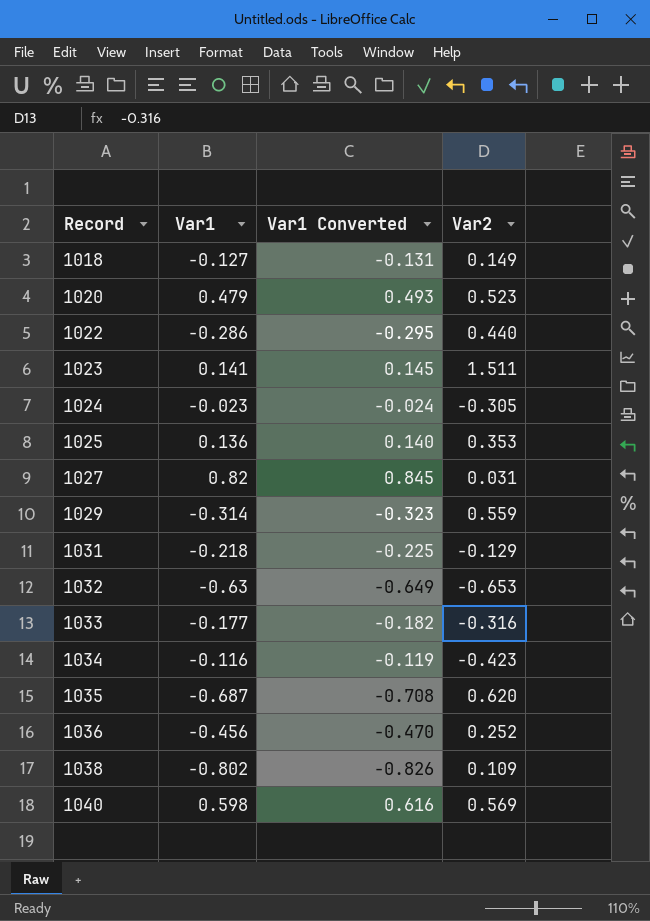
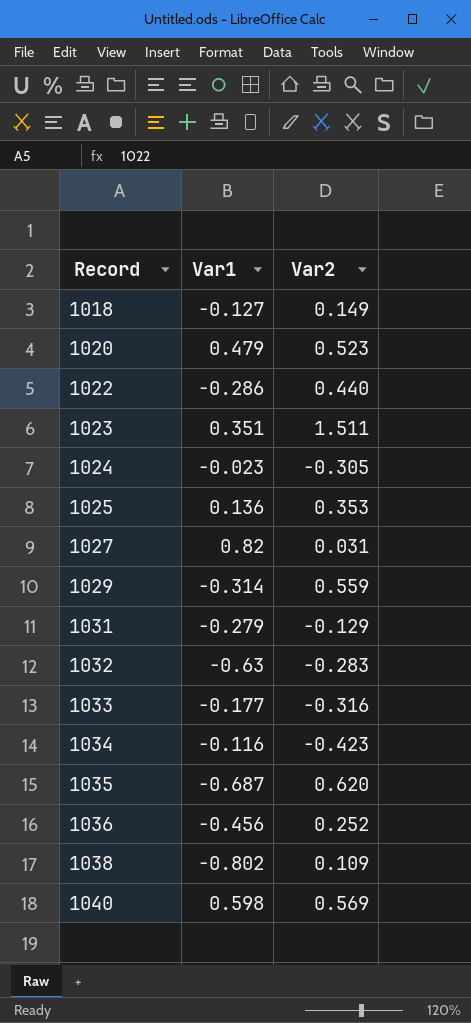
column Var1 Converted | formula: [Var1] * 1.03 -> none
1023 | Var1: 0.141 -> 0.351
1031 | Var1: -0.218 -> -0.279
1032 | Var2: -0.653 -> -0.283

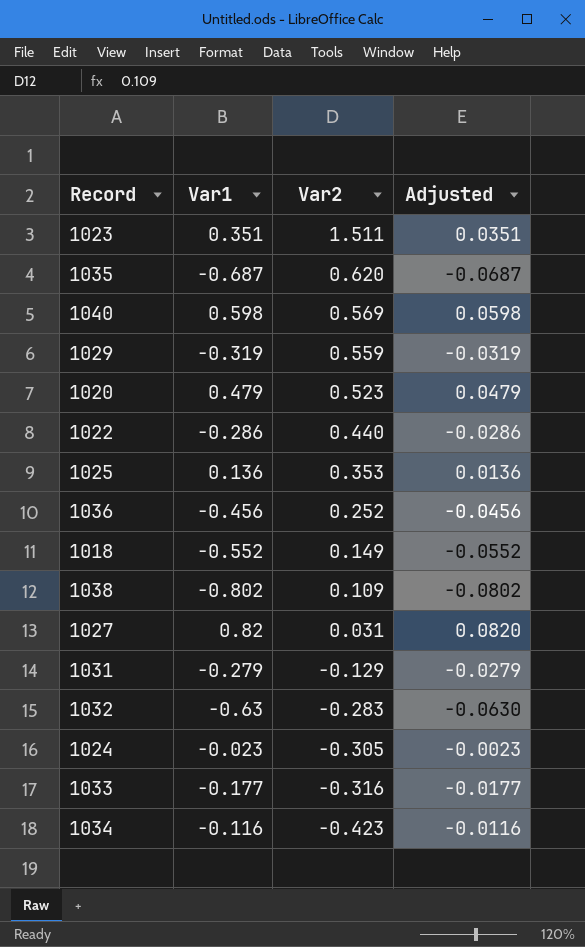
row order: Record ascending -> Var2 descending
column Adjusted | formula: none -> [Var1] * 0.1
1029 | Var1: -0.314 -> -0.319
1018 | Var1: -0.127 -> -0.552

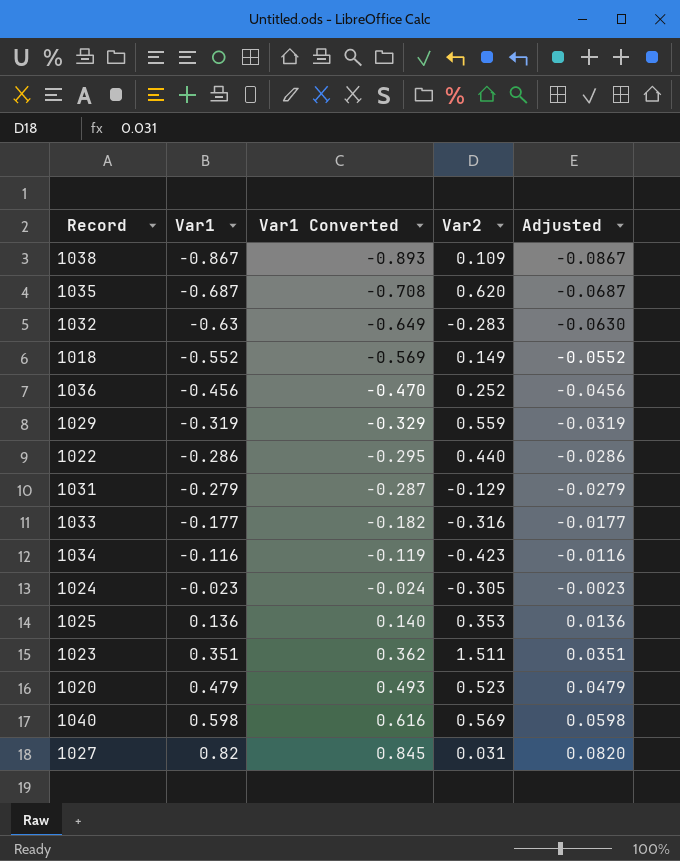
row order: Var2 descending -> Var1 ascending
column Var1 Converted | formula: none -> [Var1] * 1.03
1038 | Var1: -0.802 -> -0.867
1038 | Adjusted: -0.0802 -> -0.0867

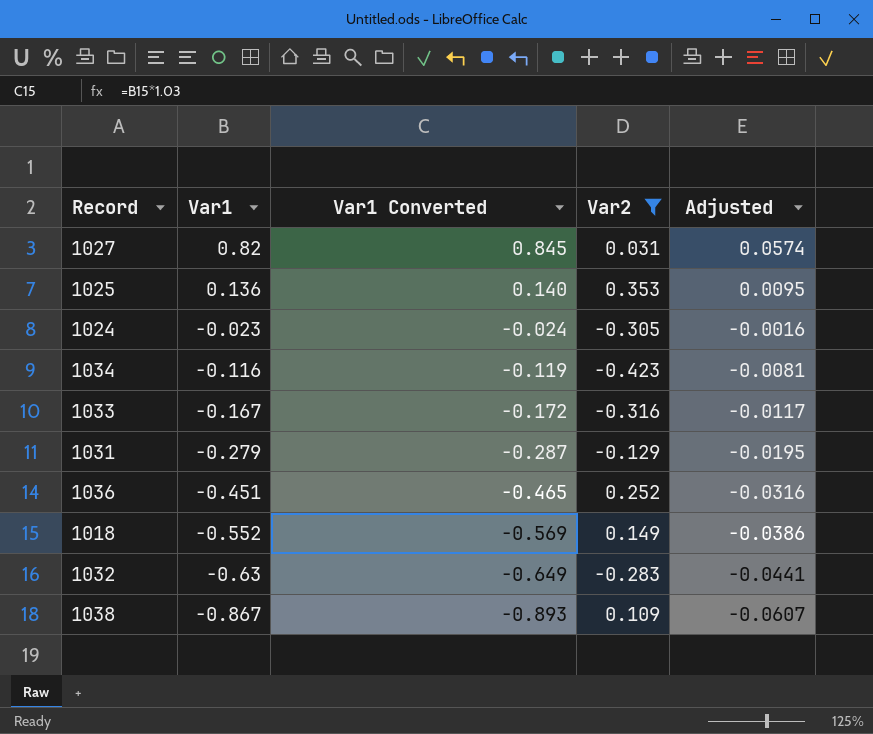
filter: none -> Var2 <= 0.353
row order: Var1 ascending -> Var1 descending
column Adjusted | formula: [Var1] * 0.1 -> [Var1] * 0.07
1033 | Var1: -0.177 -> -0.167
1033 | Var1 Converted: -0.182 -> -0.172
1036 | Var1: -0.456 -> -0.451
1036 | Var1 Converted: -0.470 -> -0.465

